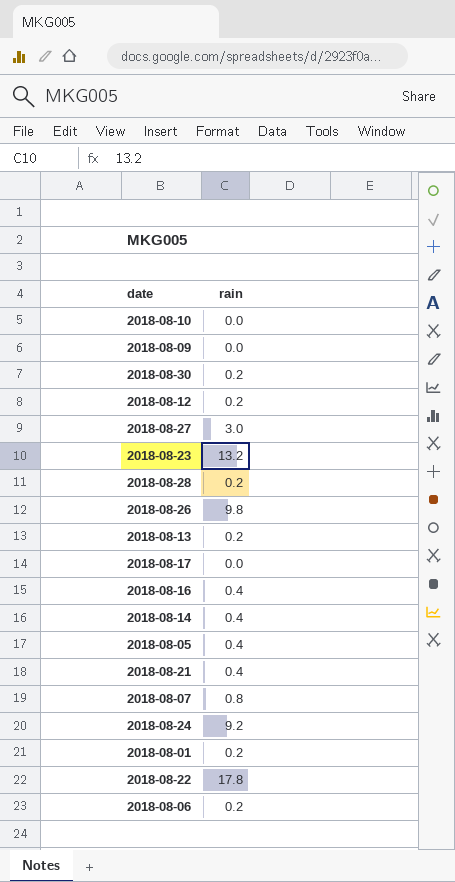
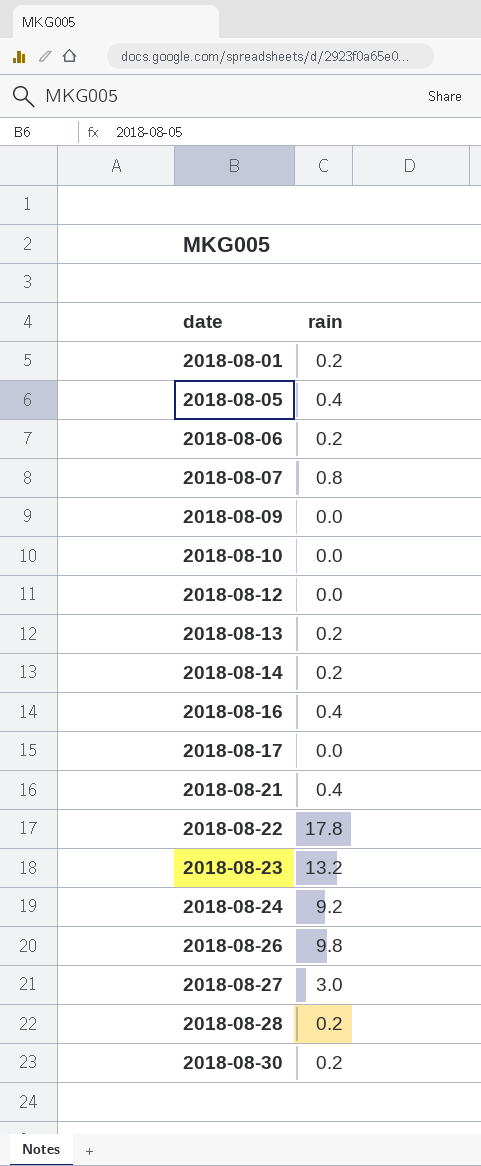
row order: none -> date ascending
2018-08-12 | rain: 0.2 -> 0.0
2018-08-14 | rain: 0.4 -> 0.2

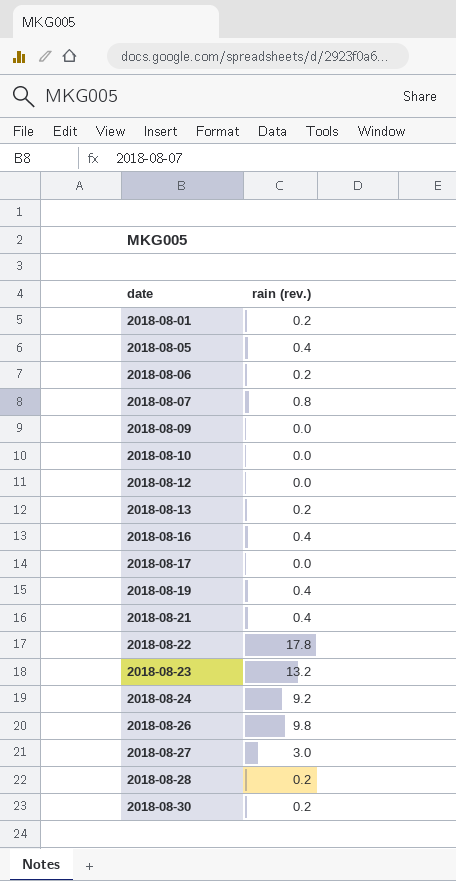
column name: rain -> rain (rev.)
row 2018-08-14: 0.2 -> none
row 2018-08-19: none -> 0.4

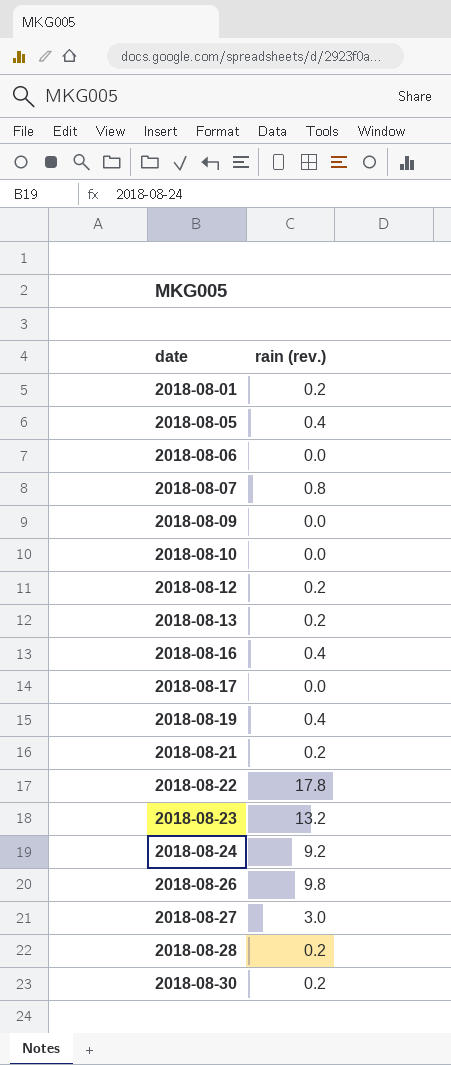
2018-08-06 | rain (rev.): 0.2 -> 0.0
2018-08-12 | rain (rev.): 0.0 -> 0.2
2018-08-21 | rain (rev.): 0.4 -> 0.2

